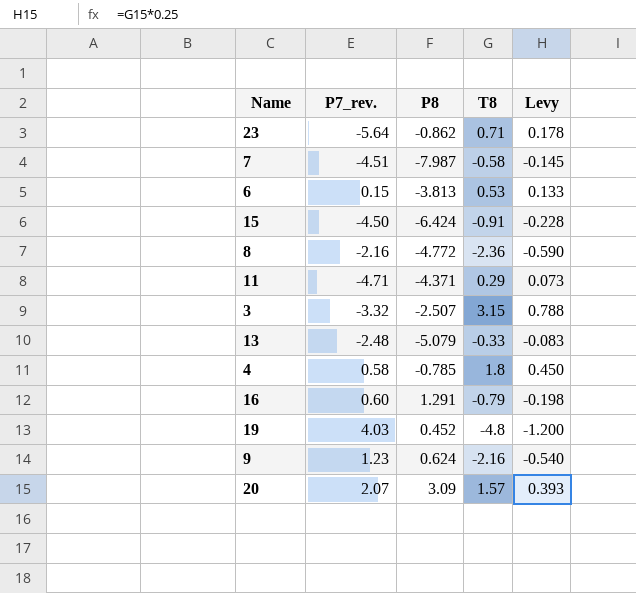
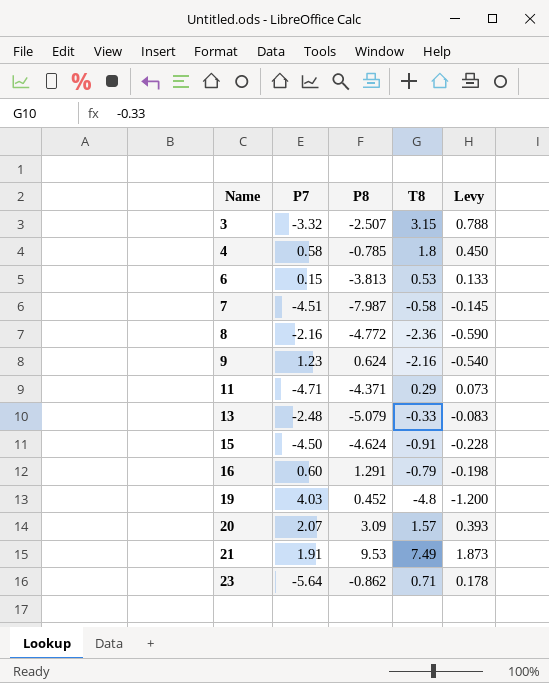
row order: none -> Name ascending
column name: P7_rev. -> P7
15 | P8: -6.424 -> -4.624
row 21: none -> 1.91 | 9.53 | 7.49 | 1.873

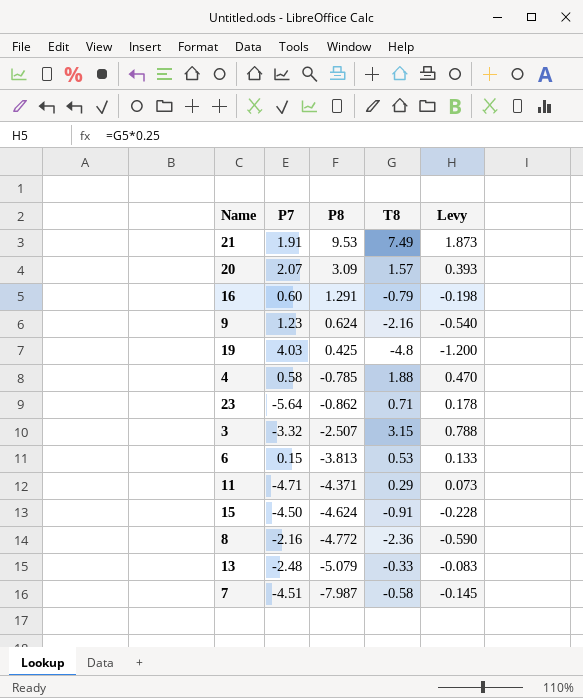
row order: Name ascending -> P8 descending
19 | P8: 0.452 -> 0.425
4 | T8: 1.8 -> 1.88
4 | Levy: 0.450 -> 0.470

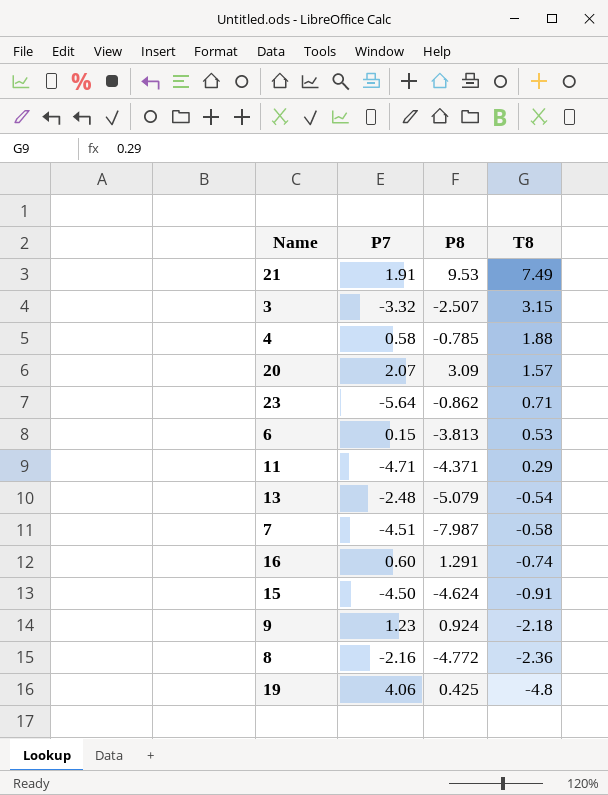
row order: P8 descending -> T8 descending
column Levy | formula: [T8] * 0.25 -> none
13 | T8: -0.33 -> -0.54
16 | T8: -0.79 -> -0.74
9 | P8: 0.624 -> 0.924
9 | T8: -2.16 -> -2.18
19 | P7: 4.03 -> 4.06

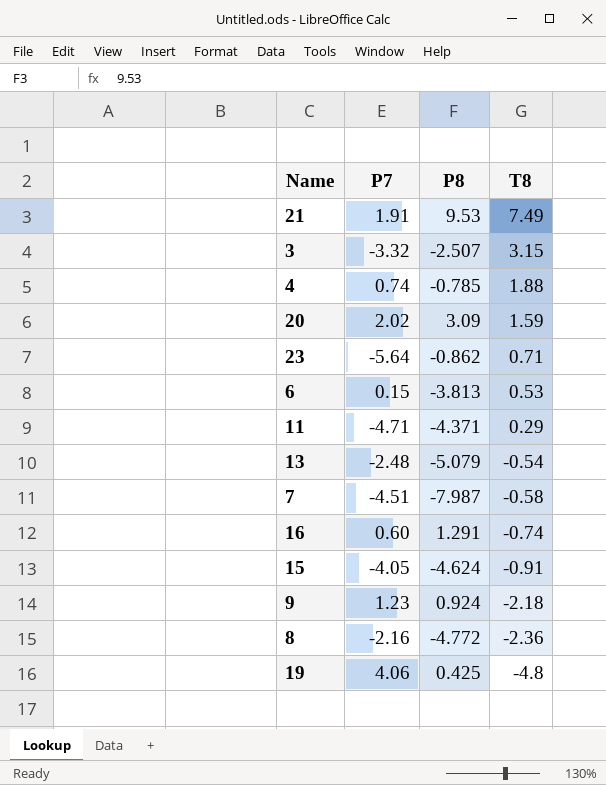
4 | P7: 0.58 -> 0.74
20 | P7: 2.07 -> 2.02
20 | T8: 1.57 -> 1.59
15 | P7: -4.50 -> -4.05

